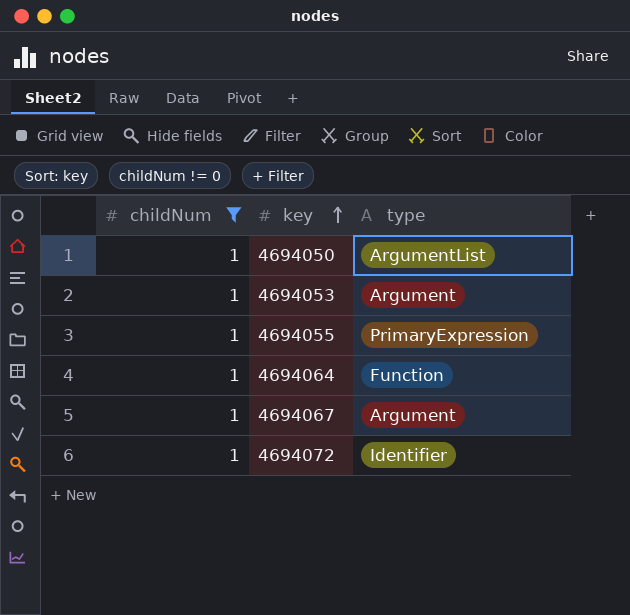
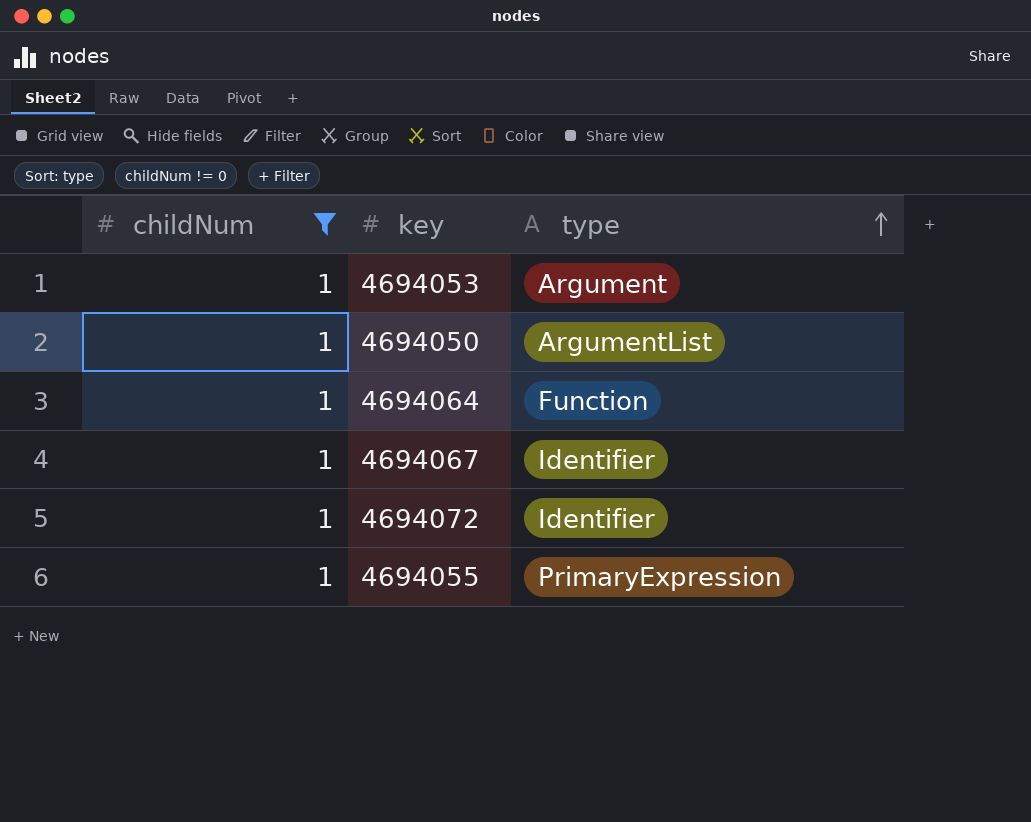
row order: key ascending -> type ascending
4694067 | type: Argument -> Identifier

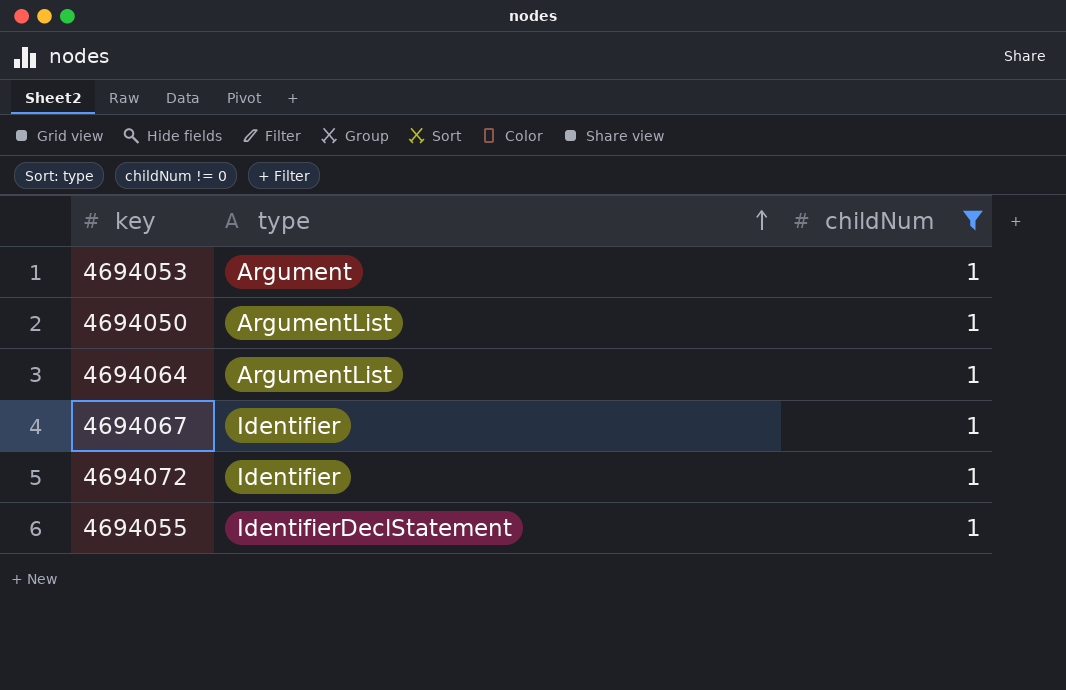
column childNum | position: 1 -> 3
4694064 | type: Function -> ArgumentList
4694055 | type: PrimaryExpression -> IdentifierDeclStatement

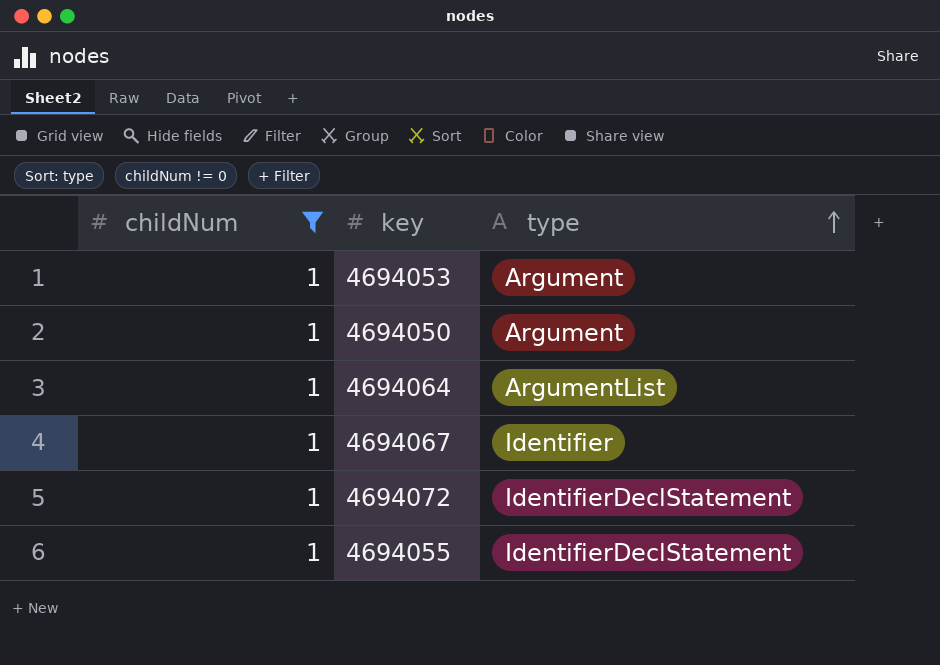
column childNum | position: 3 -> 1
4694050 | type: ArgumentList -> Argument
4694072 | type: Identifier -> IdentifierDeclStatement

